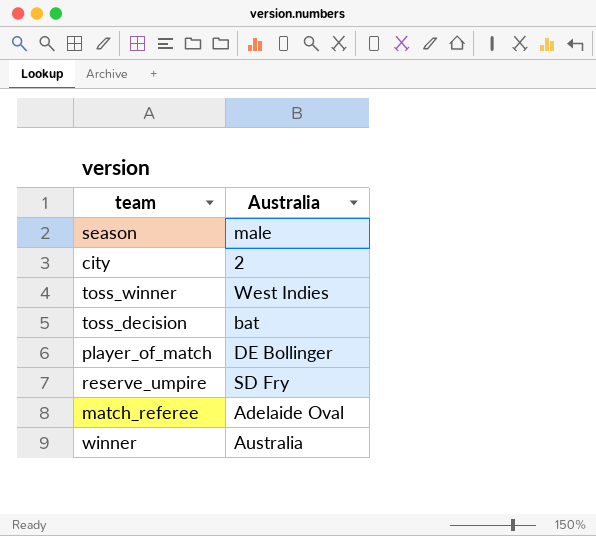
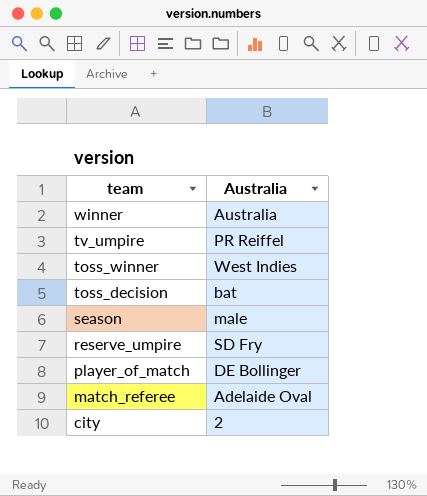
row order: none -> team descending
row tv_umpire: none -> PR Reiffel

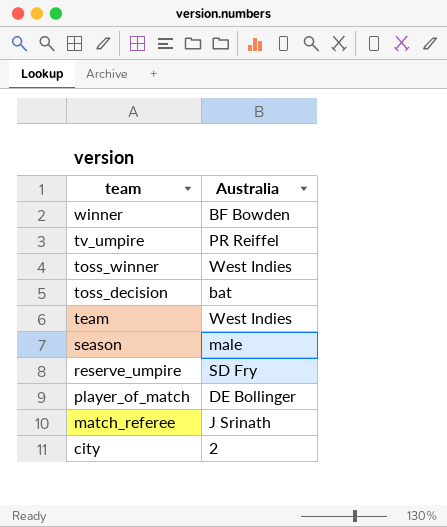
winner | Australia: Australia -> BF Bowden
row team: none -> West Indies
match_referee | Australia: Adelaide Oval -> J Srinath

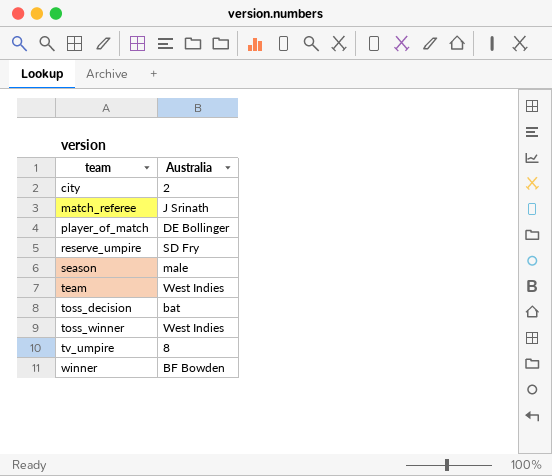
row order: team descending -> team ascending
tv_umpire | Australia: PR Reiffel -> 8

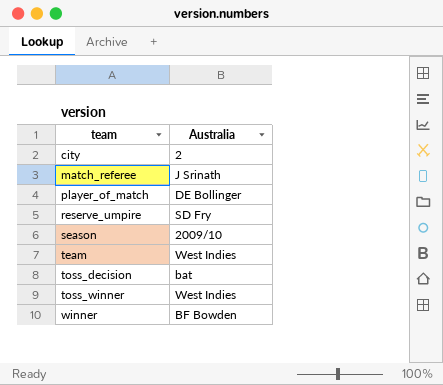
row tv_umpire: 8 -> none
season | Australia: male -> 2009/10

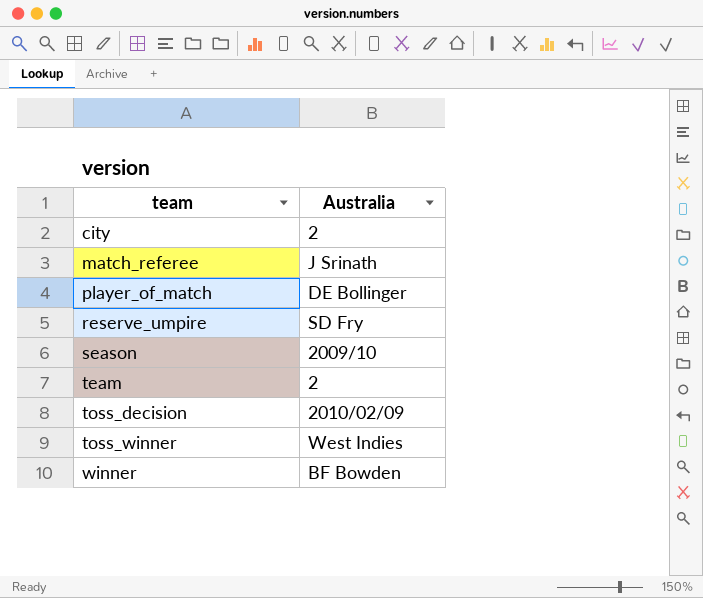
team | Australia: West Indies -> 2
toss_decision | Australia: bat -> 2010/02/09

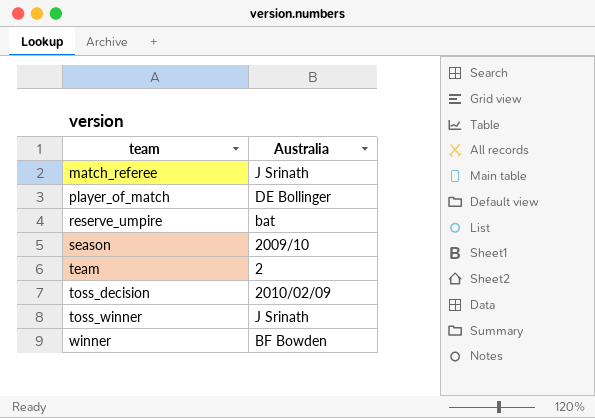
row city: 2 -> none
reserve_umpire | Australia: SD Fry -> bat
toss_winner | Australia: West Indies -> J Srinath

